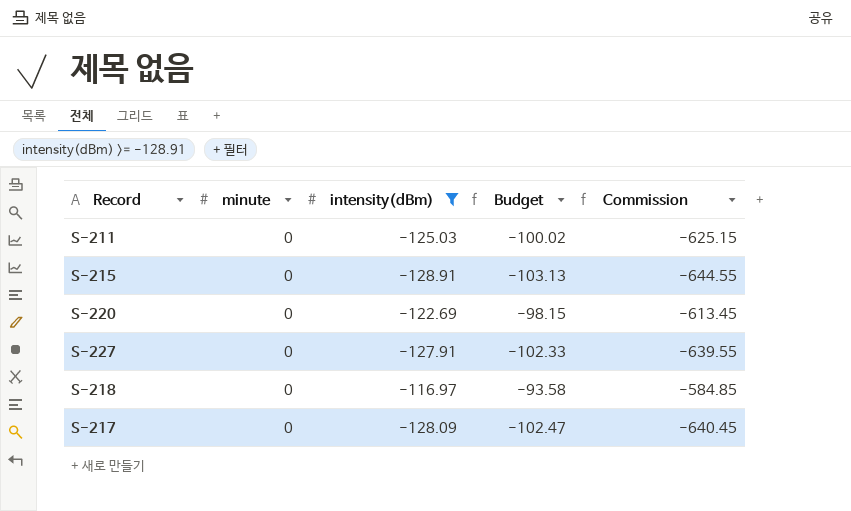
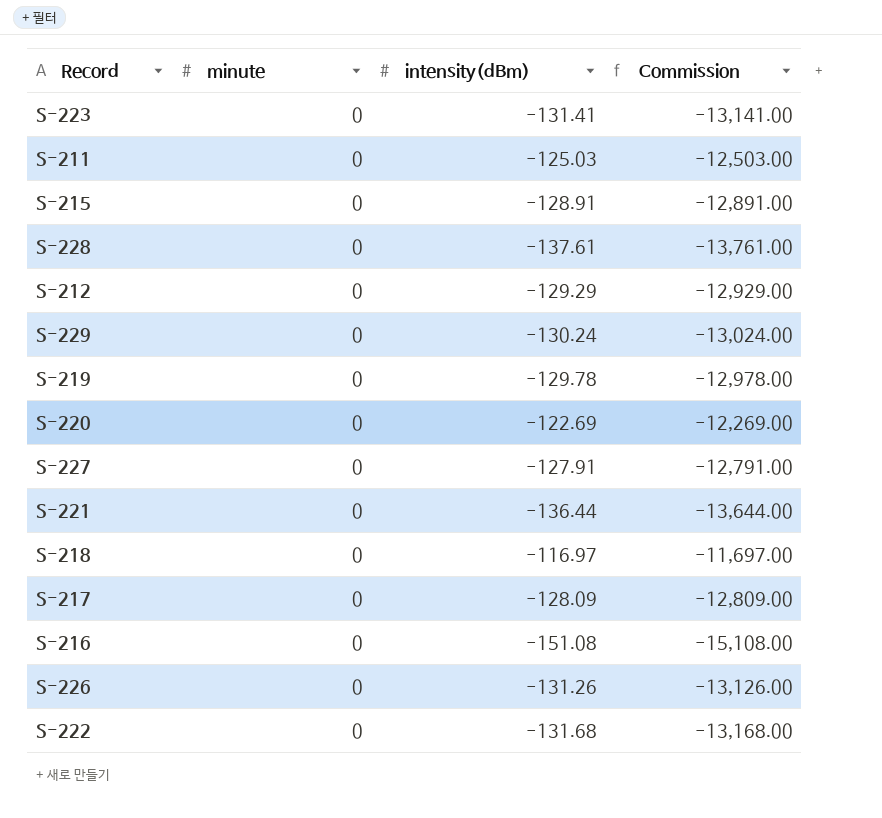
filter: intensity(dBm) >= -128.91 -> none
column Budget | formula: [intensity(dBm)] * 0.8 -> none
column Commission | formula: [intensity(dBm)] * 5 -> [intensity(dBm)] * 100

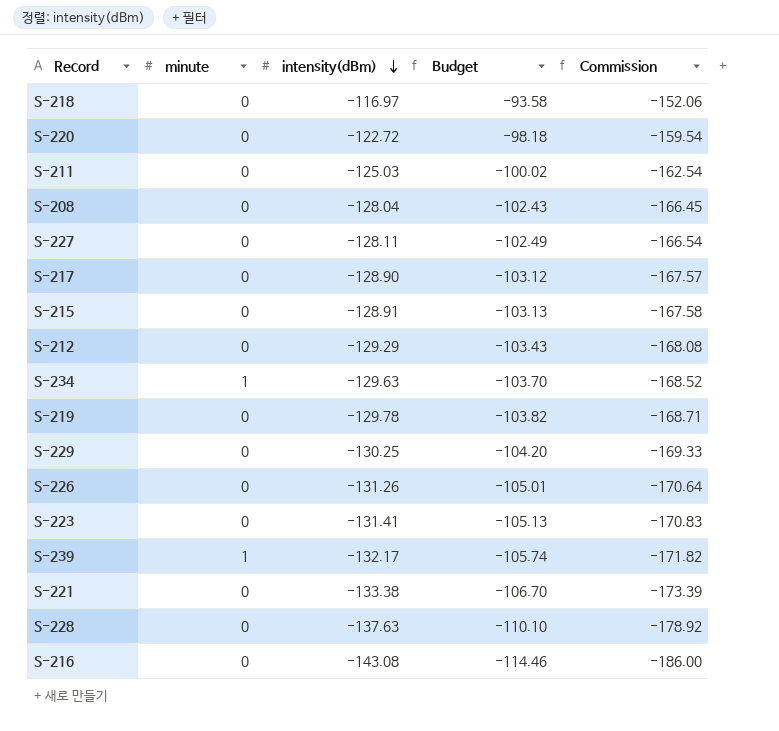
row order: none -> intensity(dBm) descending
column Budget | formula: none -> [intensity(dBm)] * 0.8
column Commission | formula: [intensity(dBm)] * 100 -> [intensity(dBm)] * 1.3
row S-222: 0 | -131.68 | -13,168.00 -> none
S-220 | intensity(dBm): -122.69 -> -122.72
row S-208: none -> 0 | -128.04 | -102.43 | -166.45
S-227 | intensity(dBm): -127.91 -> -128.11
S-217 | intensity(dBm): -128.09 -> -128.90
row S-234: none -> 1 | -129.63 | -103.70 | -168.52
S-229 | intensity(dBm): -130.24 -> -130.25
row S-239: none -> 1 | -132.17 | -105.74 | -171.82
S-221 | intensity(dBm): -136.44 -> -133.38
S-228 | intensity(dBm): -137.61 -> -137.63
S-216 | intensity(dBm): -151.08 -> -143.08

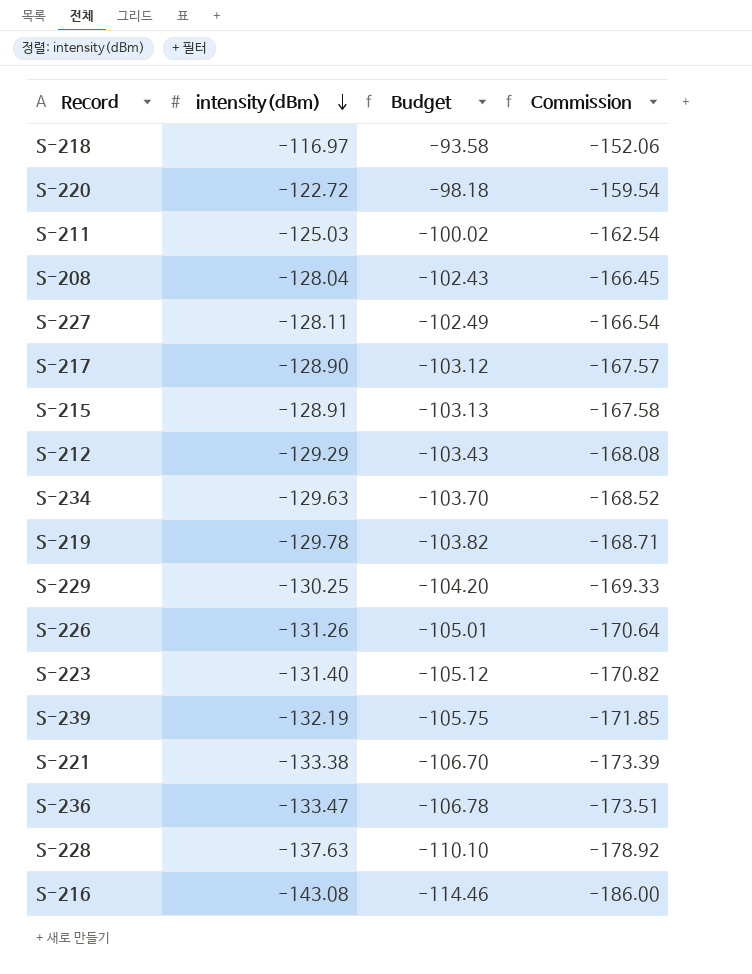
column minute | position: 2 -> none
S-223 | intensity(dBm): -131.41 -> -131.40
S-223 | Budget: -105.13 -> -105.12
S-223 | Commission: -170.83 -> -170.82
S-239 | intensity(dBm): -132.17 -> -132.19
S-239 | Budget: -105.74 -> -105.75
S-239 | Commission: -171.82 -> -171.85
row S-236: none -> -133.47 | -106.78 | -173.51

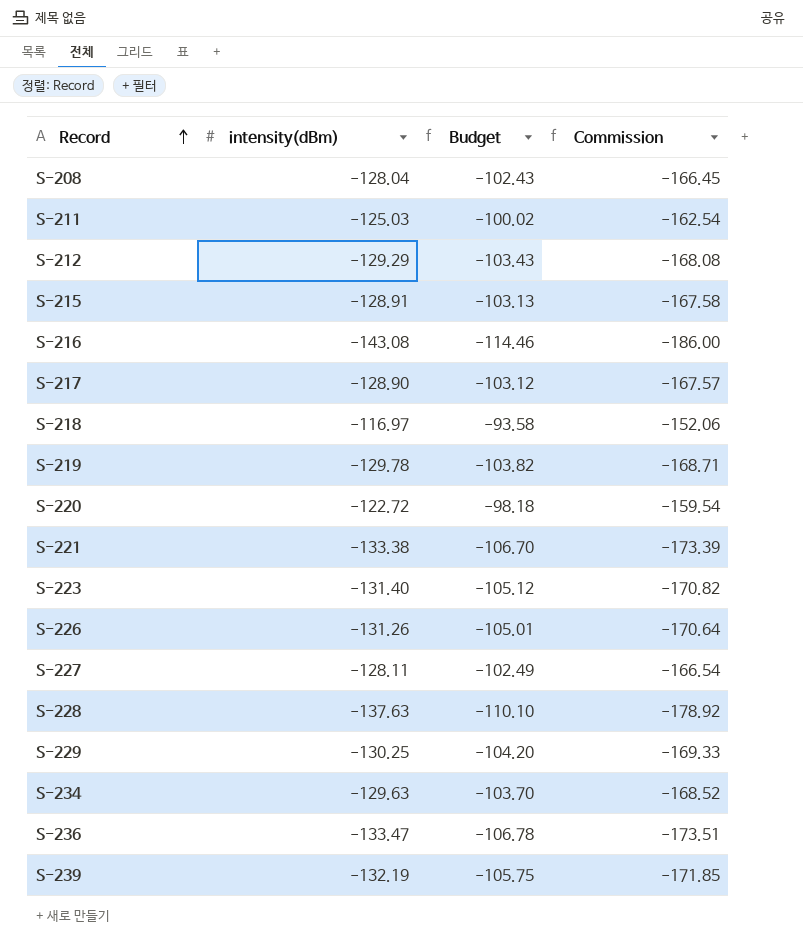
row order: intensity(dBm) descending -> Record ascending

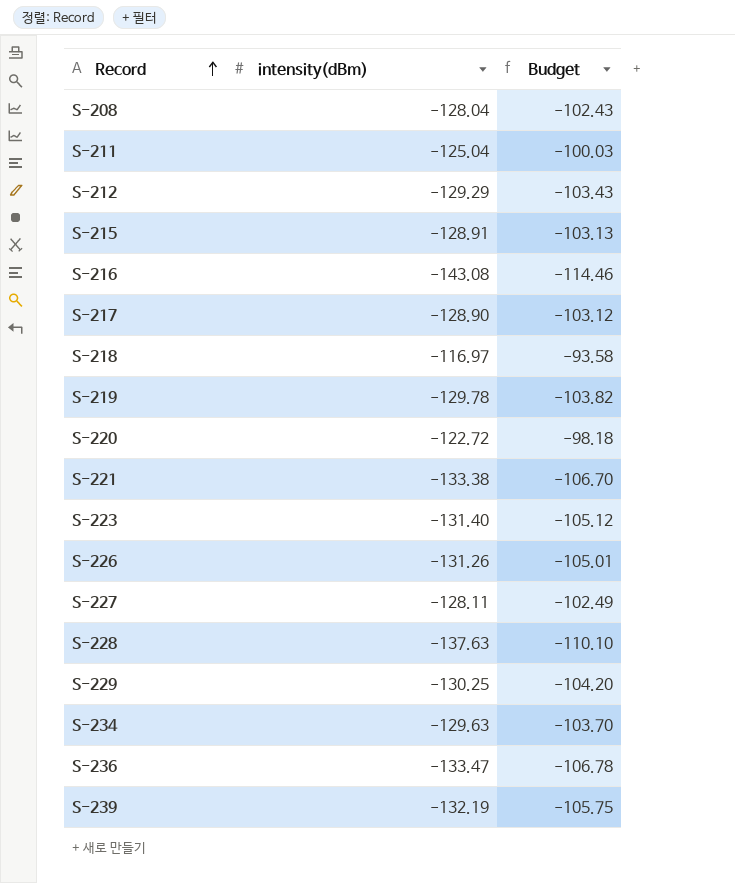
column Commission | formula: [intensity(dBm)] * 1.3 -> none
S-211 | intensity(dBm): -125.03 -> -125.04
S-211 | Budget: -100.02 -> -100.03

